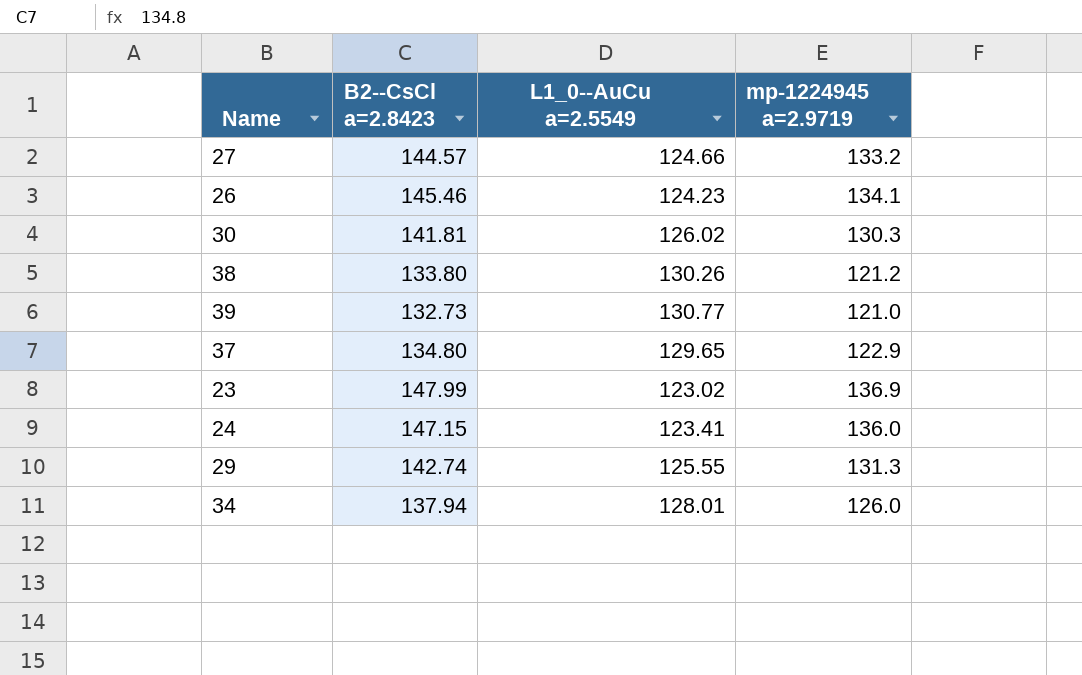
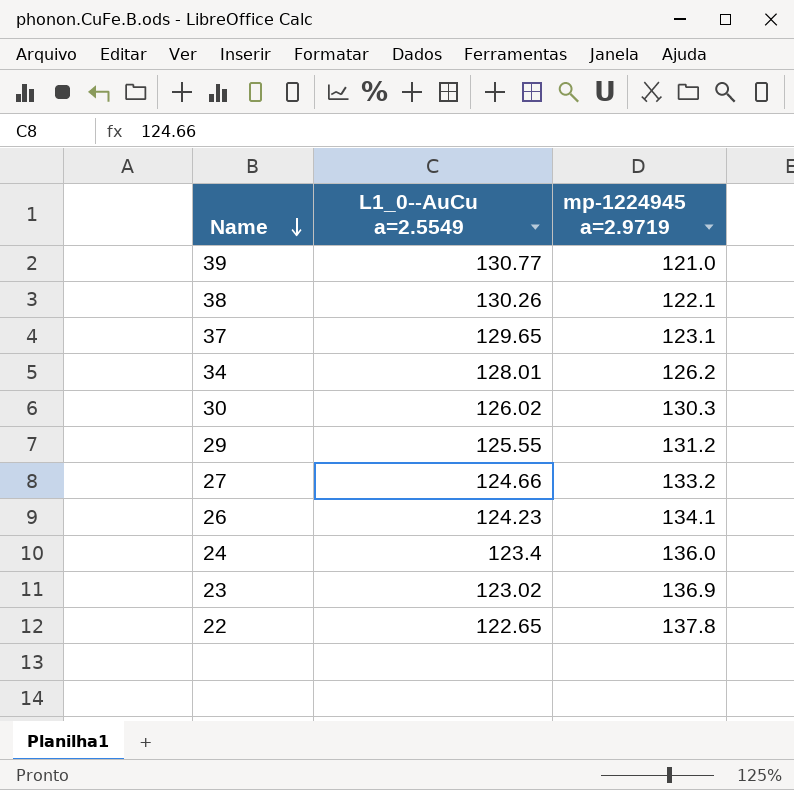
row order: none -> Name descending
column B2--CsCl a=2.8423 | position: 2 -> none
38 | mp-1224945 a=2.9719: 121.2 -> 122.1
37 | mp-1224945 a=2.9719: 122.9 -> 123.1
34 | mp-1224945 a=2.9719: 126.0 -> 126.2
29 | mp-1224945 a=2.9719: 131.3 -> 131.2
24 | L1_0--AuCu a=2.5549: 123.41 -> 123.4
row 22: none -> 122.65 | 137.8

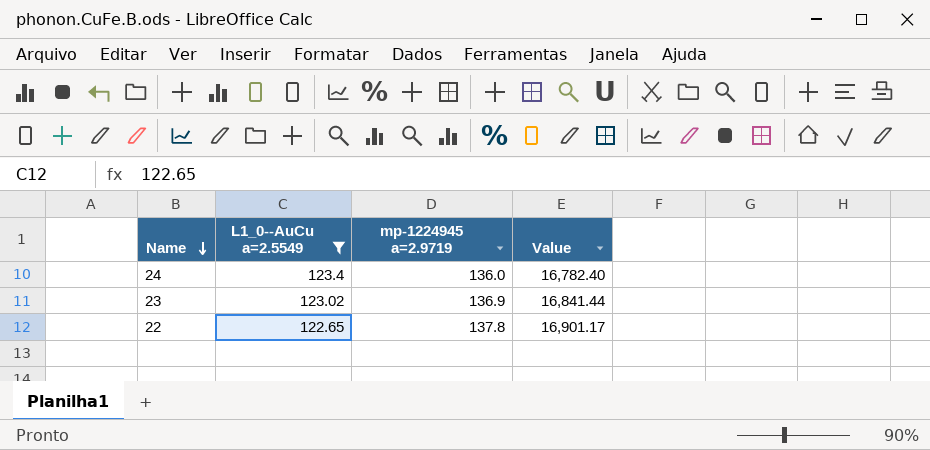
filter: none -> L1_0--AuCu a=2.5549 <= 123.4
column Value | formula: none -> [L1_0--AuCu a=2.5549] * [mp-1224945 a=2.9719]

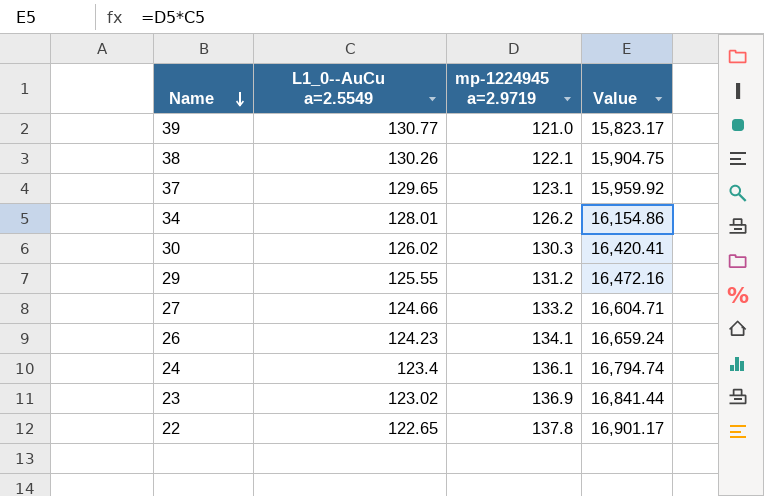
filter: L1_0--AuCu a=2.5549 <= 123.4 -> none
24 | mp-1224945 a=2.9719: 136.0 -> 136.1
24 | Value: 16,782.40 -> 16,794.74

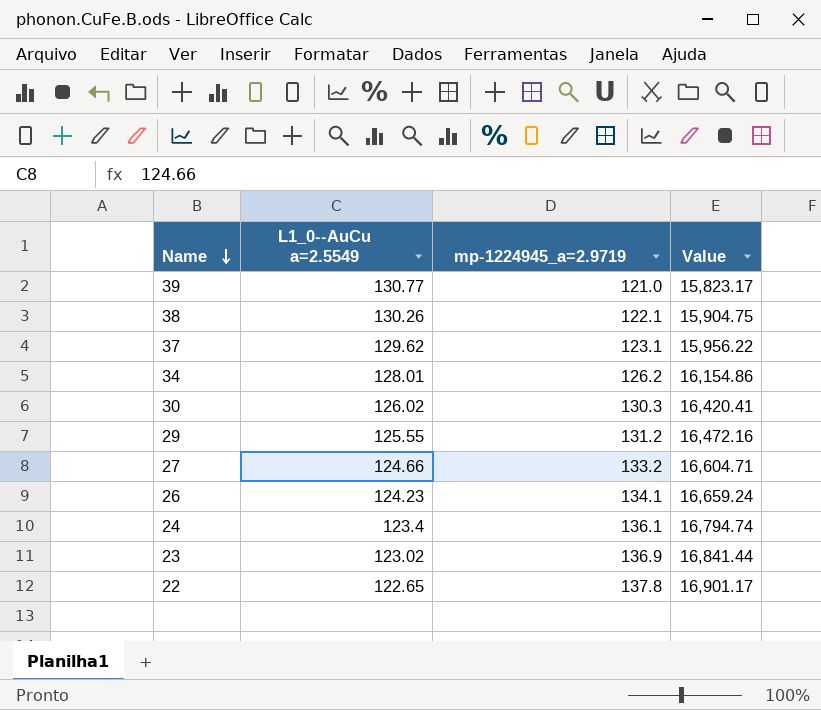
column name: mp-1224945 a=2.9719 -> mp-1224945_a=2.9719
37 | L1_0--AuCu a=2.5549: 129.65 -> 129.62
37 | Value: 15,959.92 -> 15,956.22

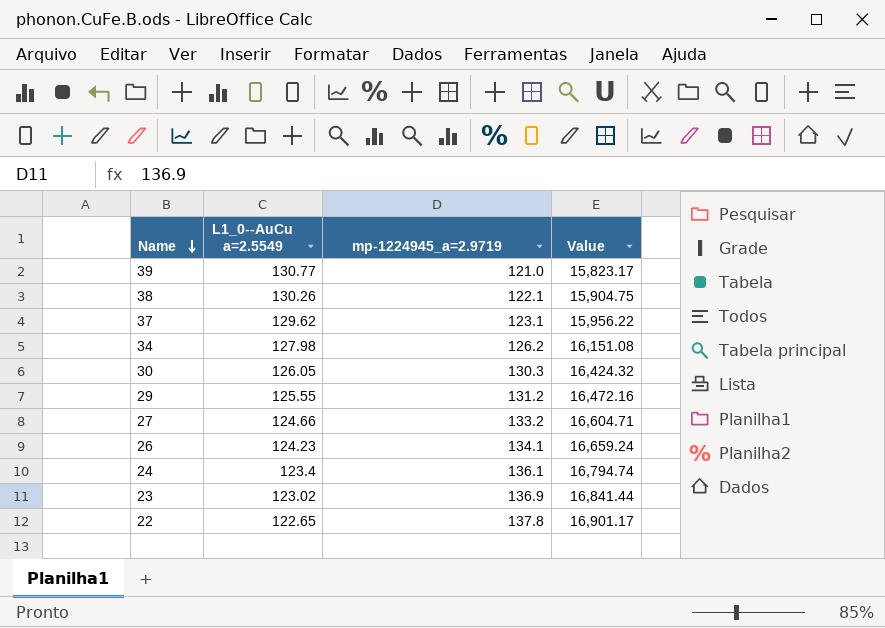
34 | L1_0--AuCu a=2.5549: 128.01 -> 127.98
34 | Value: 16,154.86 -> 16,151.08
30 | L1_0--AuCu a=2.5549: 126.02 -> 126.05
30 | Value: 16,420.41 -> 16,424.32

